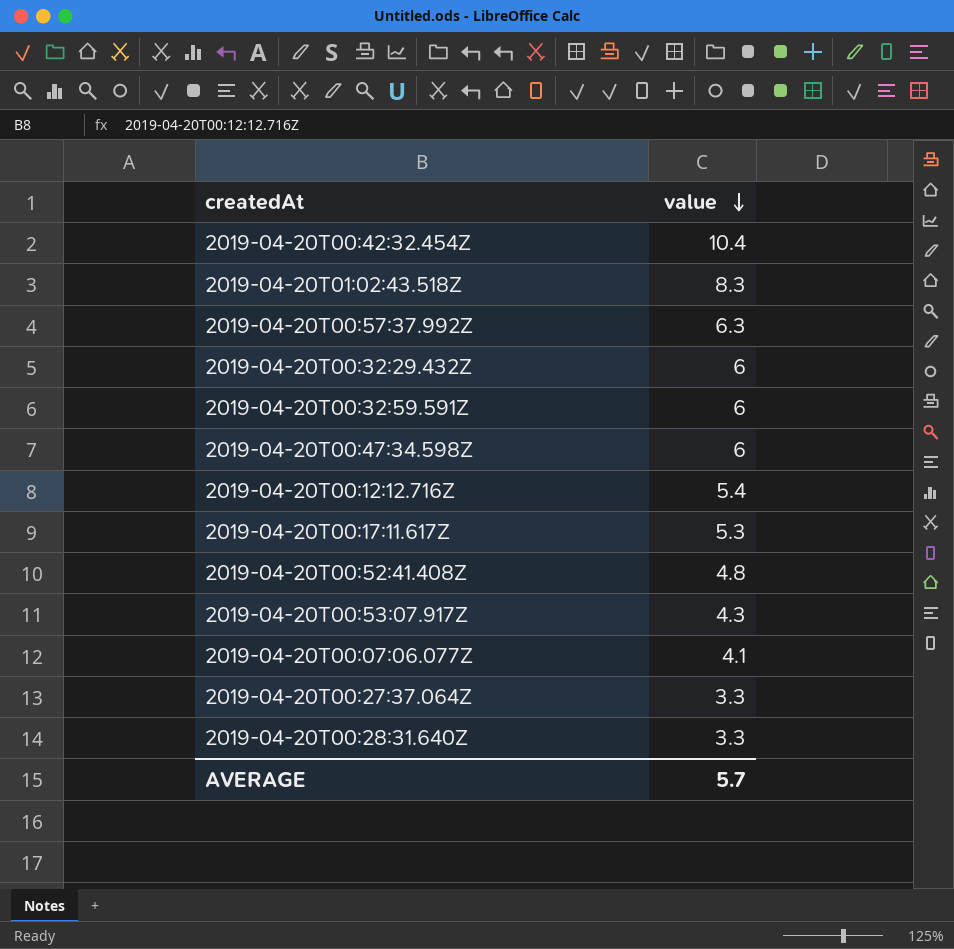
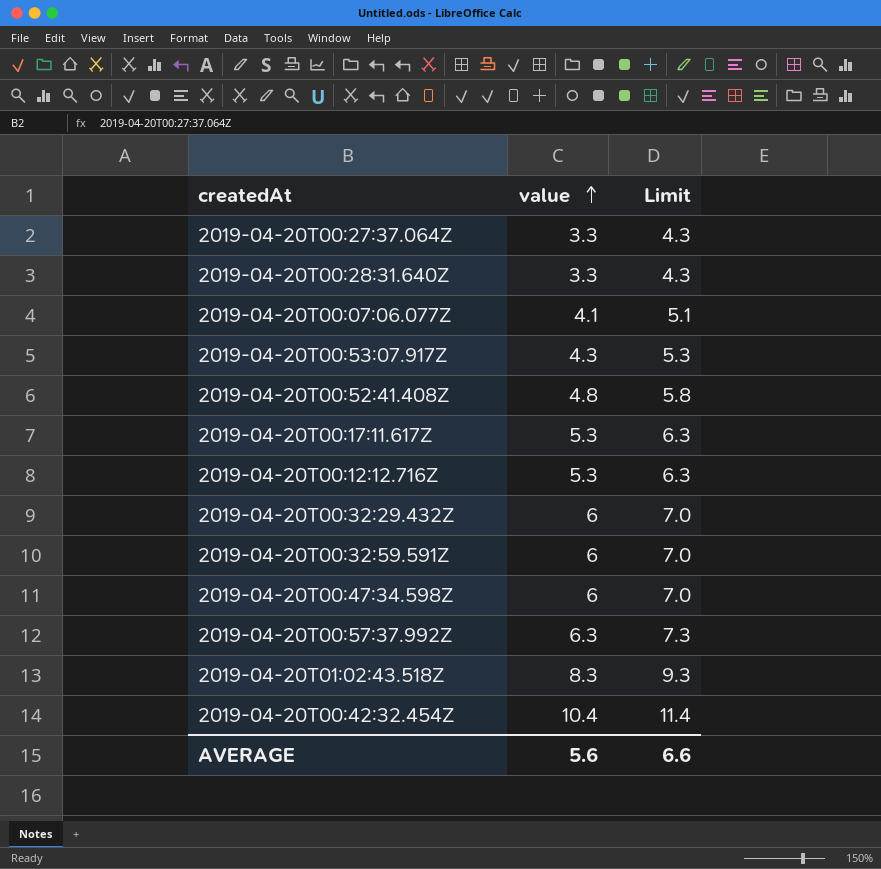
row order: value descending -> value ascending
column Limit | formula: none -> [value] + 1
2019-04-20T00:12:12.716Z | value: 5.4 -> 5.3
AVERAGE | value: 5.7 -> 5.6

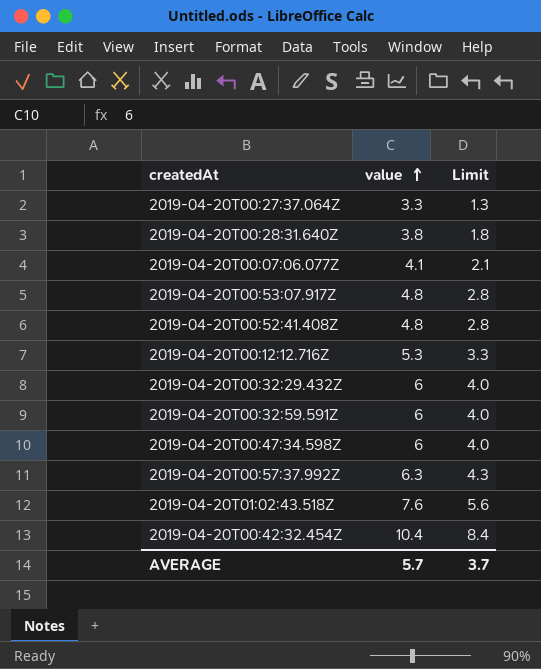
column Limit | formula: [value] + 1 -> [value] - 2
row 2019-04-20T00:17:11.617Z: 5.3 | 6.3 -> none
2019-04-20T00:28:31.640Z | value: 3.3 -> 3.8
2019-04-20T00:53:07.917Z | value: 4.3 -> 4.8
2019-04-20T01:02:43.518Z | value: 8.3 -> 7.6
AVERAGE | value: 5.6 -> 5.7
AVERAGE | Limit: 6.6 -> 3.7

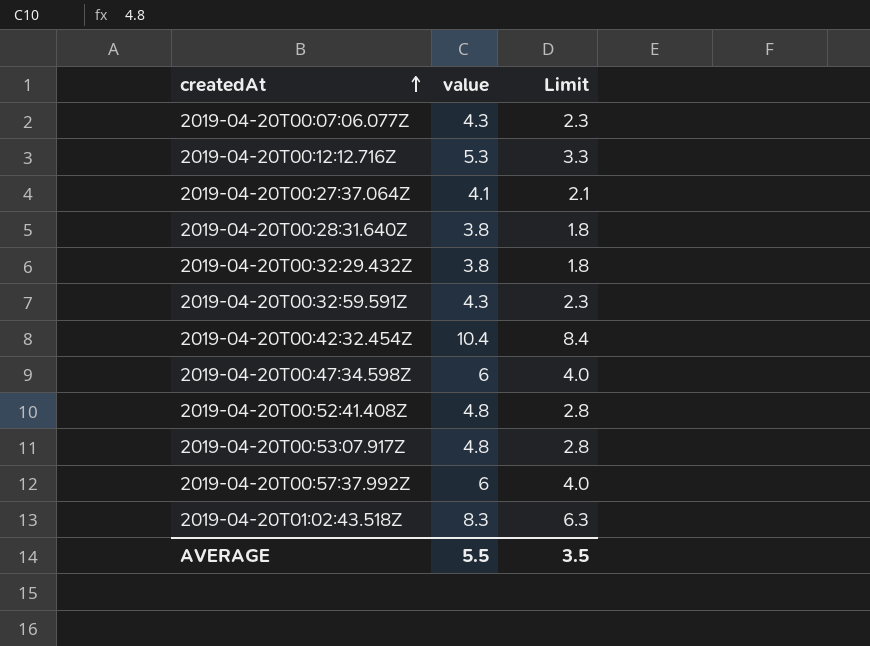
row order: value ascending -> createdAt ascending
2019-04-20T00:07:06.077Z | value: 4.1 -> 4.3
2019-04-20T00:07:06.077Z | Limit: 2.1 -> 2.3
2019-04-20T00:27:37.064Z | value: 3.3 -> 4.1
2019-04-20T00:27:37.064Z | Limit: 1.3 -> 2.1
2019-04-20T00:32:29.432Z | value: 6 -> 3.8
2019-04-20T00:32:29.432Z | Limit: 4.0 -> 1.8
2019-04-20T00:32:59.591Z | value: 6 -> 4.3
2019-04-20T00:32:59.591Z | Limit: 4.0 -> 2.3
2019-04-20T00:57:37.992Z | value: 6.3 -> 6
2019-04-20T00:57:37.992Z | Limit: 4.3 -> 4.0
2019-04-20T01:02:43.518Z | value: 7.6 -> 8.3
2019-04-20T01:02:43.518Z | Limit: 5.6 -> 6.3
AVERAGE | value: 5.7 -> 5.5
AVERAGE | Limit: 3.7 -> 3.5

